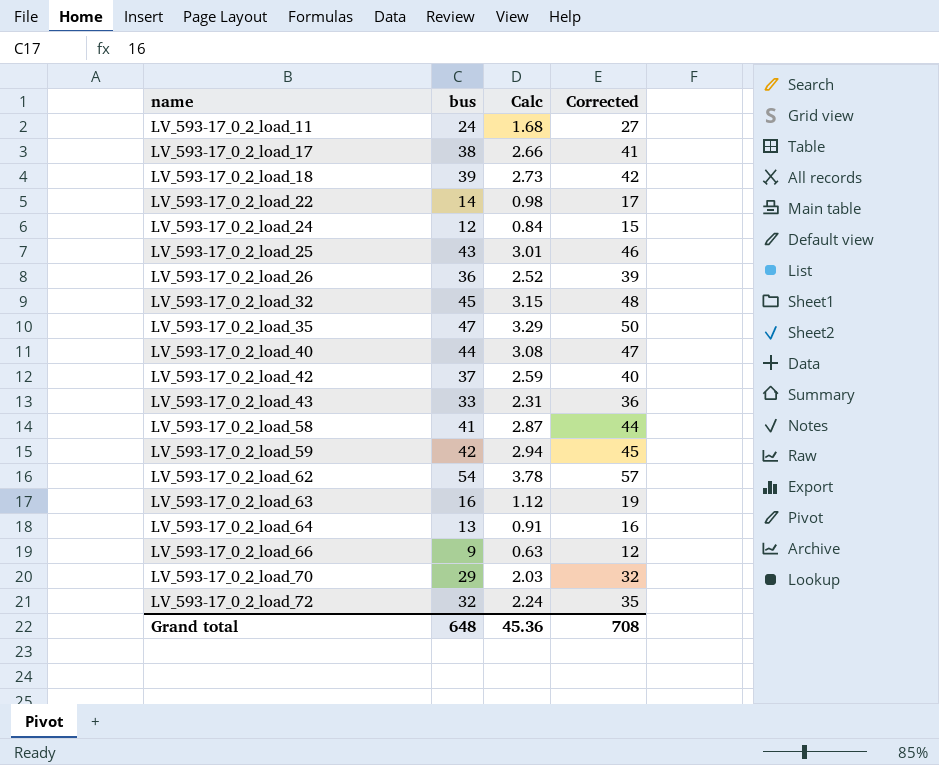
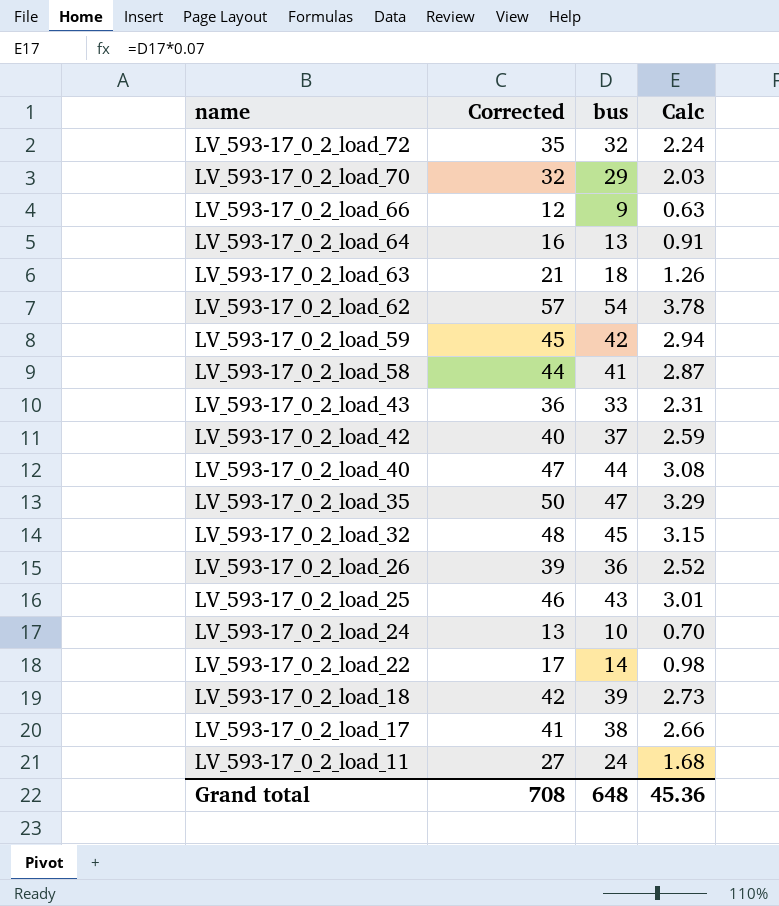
row order: name ascending -> name descending
column Corrected | position: 4 -> 2
LV_593-17_0_2_load_63 | Corrected: 19 -> 21
LV_593-17_0_2_load_63 | bus: 16 -> 18
LV_593-17_0_2_load_63 | Calc: 1.12 -> 1.26
LV_593-17_0_2_load_24 | Corrected: 15 -> 13
LV_593-17_0_2_load_24 | bus: 12 -> 10
LV_593-17_0_2_load_24 | Calc: 0.84 -> 0.70

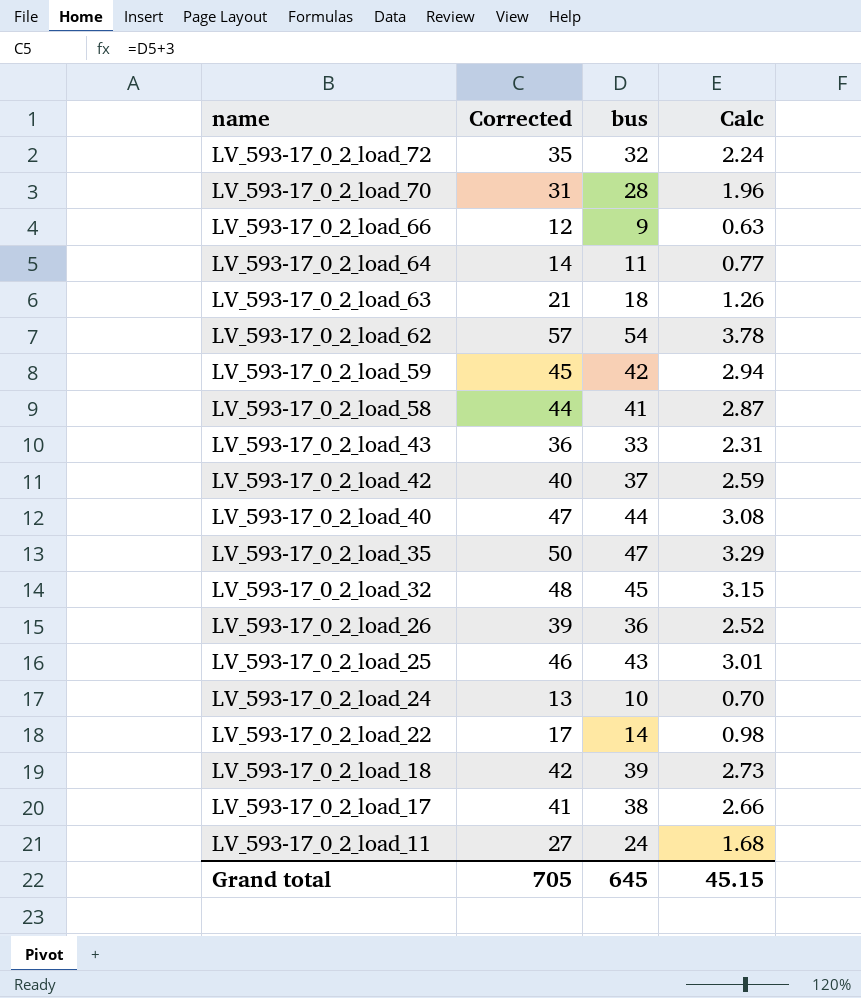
LV_593-17_0_2_load_70 | Corrected: 32 -> 31
LV_593-17_0_2_load_70 | bus: 29 -> 28
LV_593-17_0_2_load_70 | Calc: 2.03 -> 1.96
LV_593-17_0_2_load_64 | Corrected: 16 -> 14
LV_593-17_0_2_load_64 | bus: 13 -> 11
LV_593-17_0_2_load_64 | Calc: 0.91 -> 0.77
Grand total | Corrected: 708 -> 705
Grand total | bus: 648 -> 645
Grand total | Calc: 45.36 -> 45.15

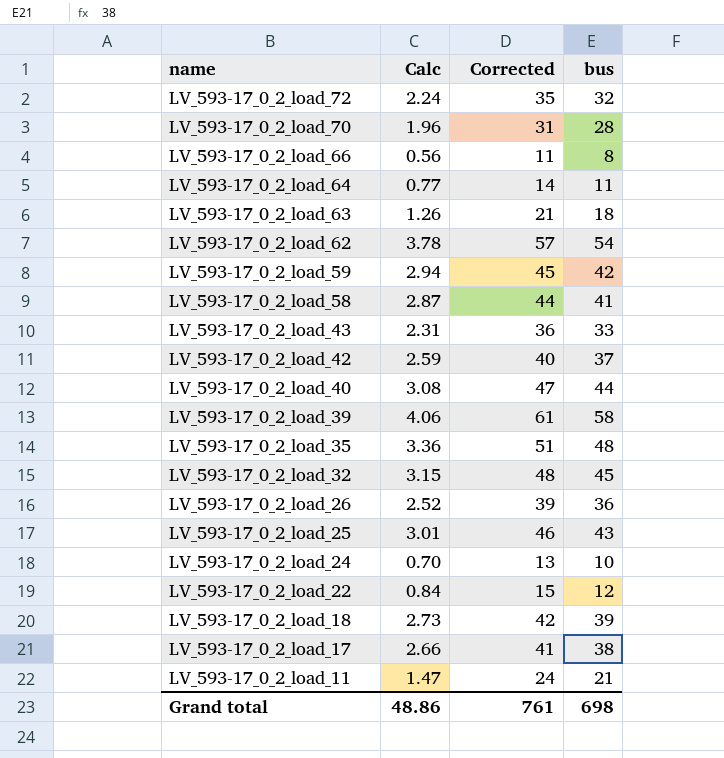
column Calc | position: 4 -> 2
LV_593-17_0_2_load_66 | Calc: 0.63 -> 0.56
LV_593-17_0_2_load_66 | Corrected: 12 -> 11
LV_593-17_0_2_load_66 | bus: 9 -> 8
row LV_593-17_0_2_load_39: none -> 4.06 | 61 | 58
LV_593-17_0_2_load_35 | Calc: 3.29 -> 3.36
LV_593-17_0_2_load_35 | Corrected: 50 -> 51
LV_593-17_0_2_load_35 | bus: 47 -> 48
LV_593-17_0_2_load_22 | Calc: 0.98 -> 0.84
LV_593-17_0_2_load_22 | Corrected: 17 -> 15
LV_593-17_0_2_load_22 | bus: 14 -> 12
LV_593-17_0_2_load_11 | Calc: 1.68 -> 1.47
LV_593-17_0_2_load_11 | Corrected: 27 -> 24
LV_593-17_0_2_load_11 | bus: 24 -> 21
Grand total | Calc: 45.15 -> 48.86
Grand total | Corrected: 705 -> 761
Grand total | bus: 645 -> 698

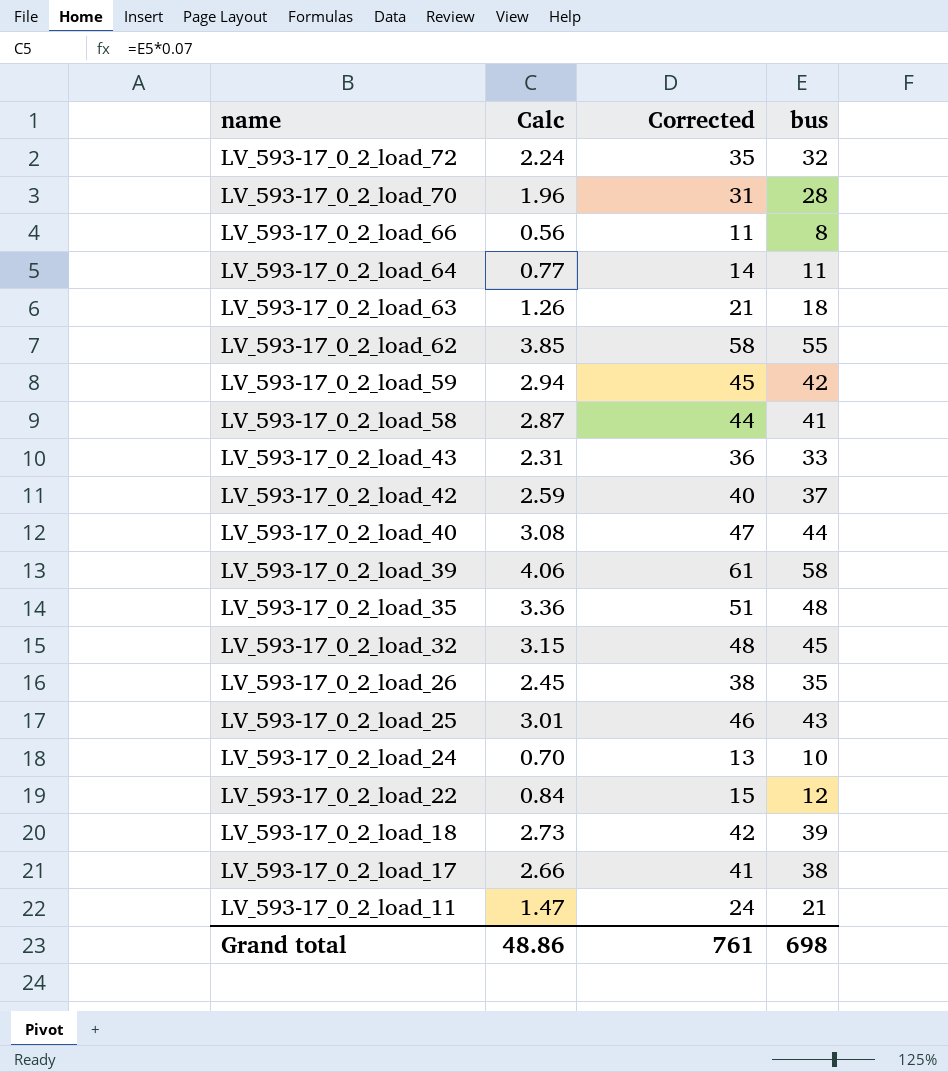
LV_593-17_0_2_load_62 | Calc: 3.78 -> 3.85
LV_593-17_0_2_load_62 | Corrected: 57 -> 58
LV_593-17_0_2_load_62 | bus: 54 -> 55
LV_593-17_0_2_load_26 | Calc: 2.52 -> 2.45
LV_593-17_0_2_load_26 | Corrected: 39 -> 38
LV_593-17_0_2_load_26 | bus: 36 -> 35

